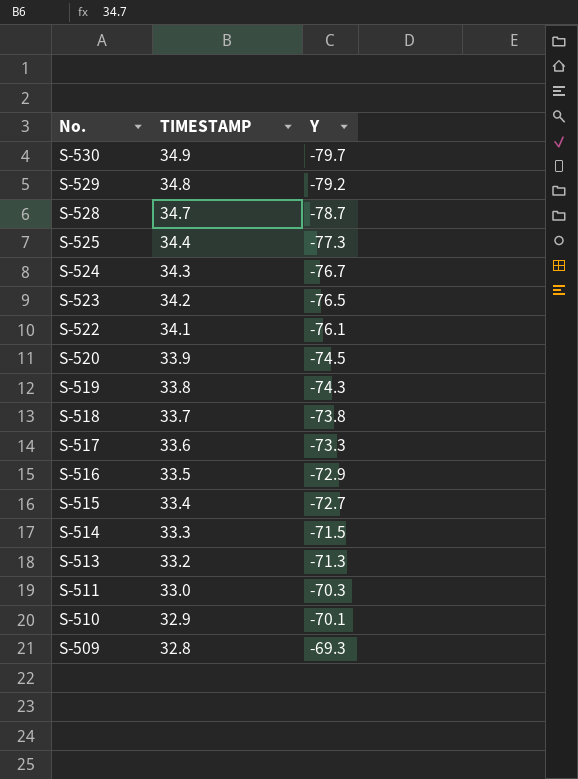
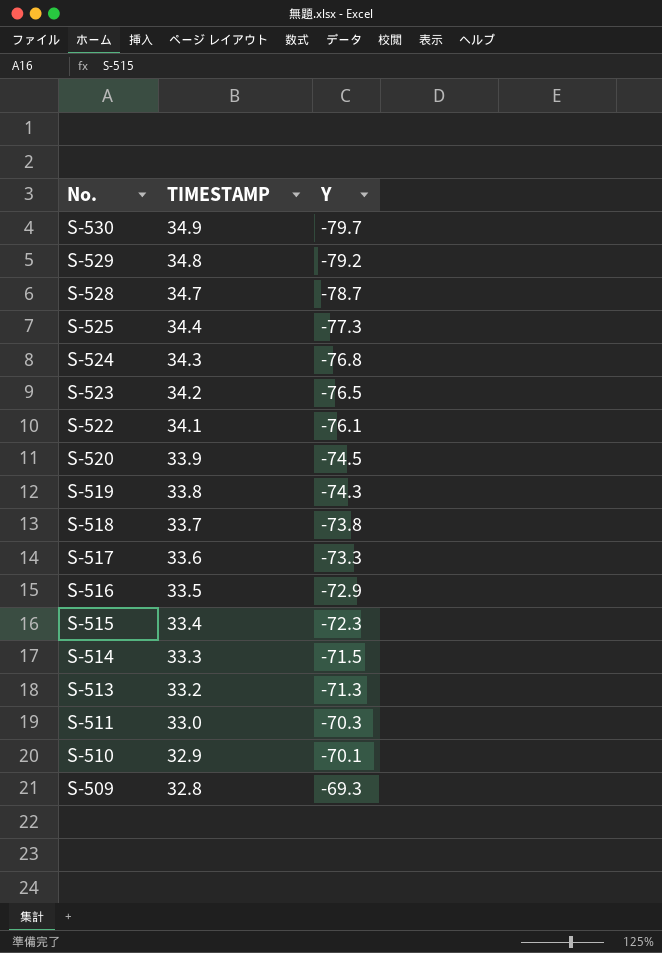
S-524 | Y: -76.7 -> -76.8
S-515 | Y: -72.7 -> -72.3

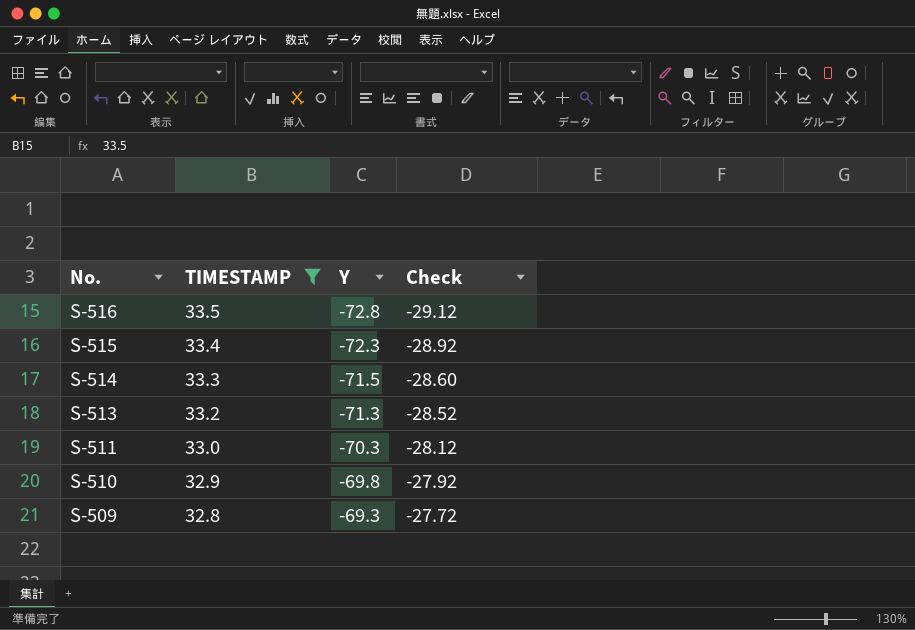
filter: none -> TIMESTAMP <= 33.5
column Check | formula: none -> [Y] * 0.4
S-516 | Y: -72.9 -> -72.8
S-510 | Y: -70.1 -> -69.8

